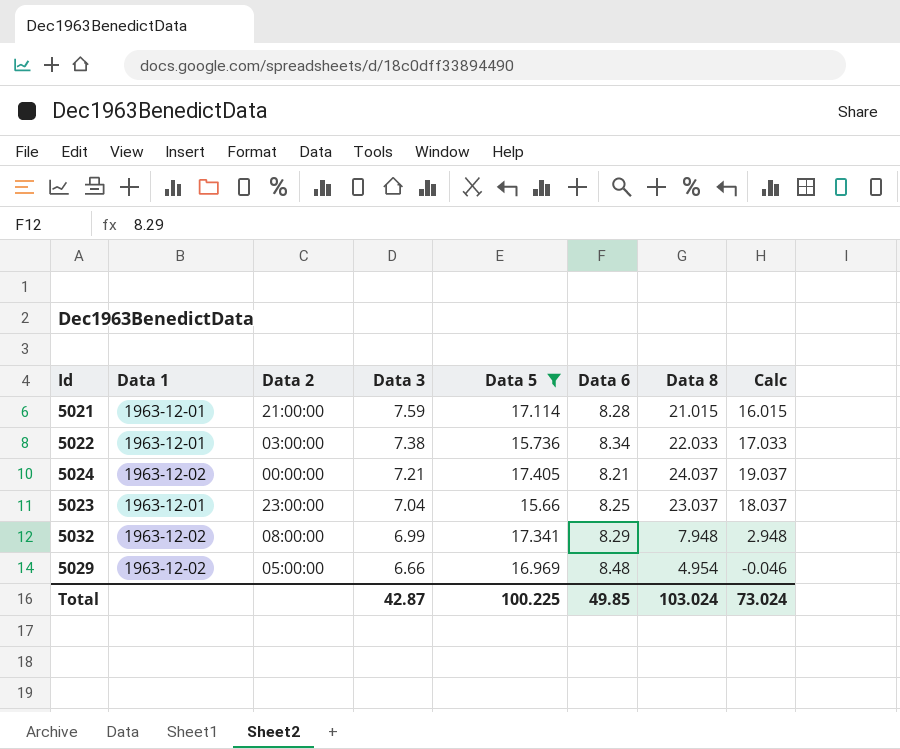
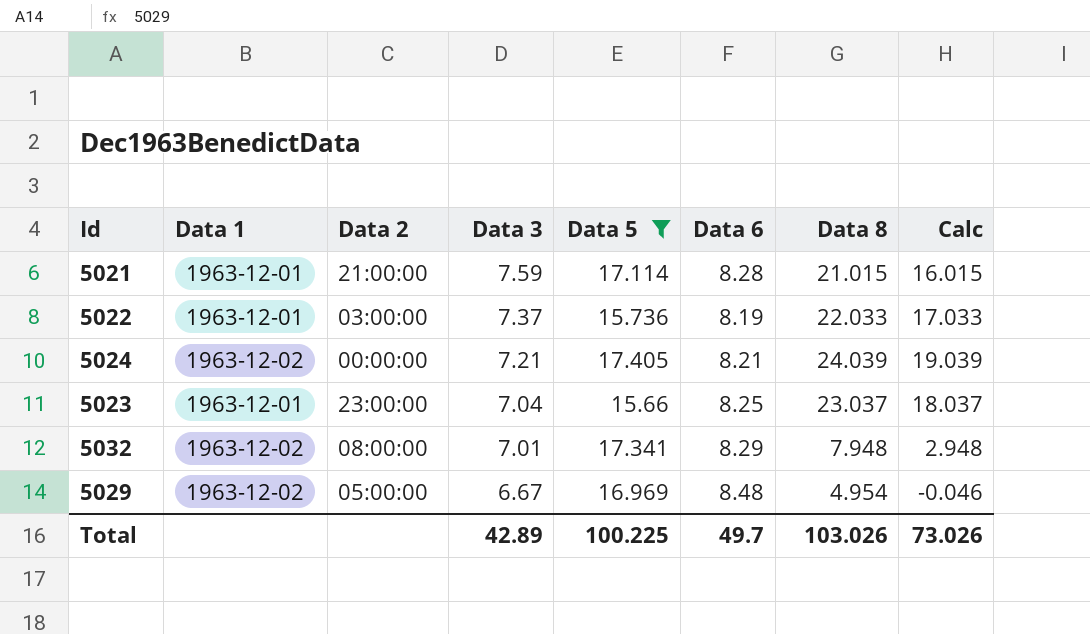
5022 | Data 3: 7.38 -> 7.37
5022 | Data 6: 8.34 -> 8.19
5024 | Data 8: 24.037 -> 24.039
5024 | Calc: 19.037 -> 19.039
5032 | Data 3: 6.99 -> 7.01
5029 | Data 3: 6.66 -> 6.67
Total | Data 3: 42.87 -> 42.89
Total | Data 6: 49.85 -> 49.7
Total | Data 8: 103.024 -> 103.026
Total | Calc: 73.024 -> 73.026

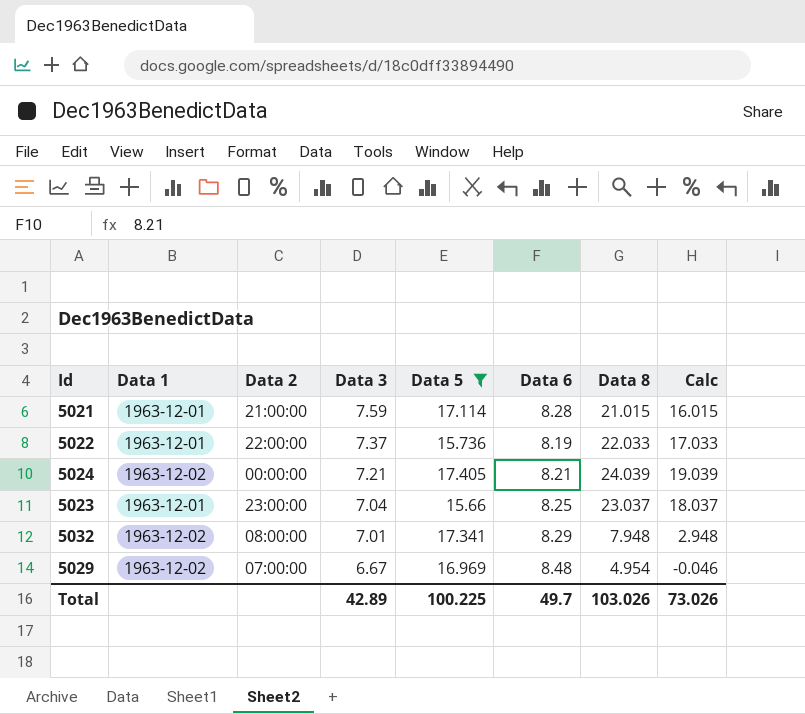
5022 | Data 2: 03:00:00 -> 22:00:00
5029 | Data 2: 05:00:00 -> 07:00:00

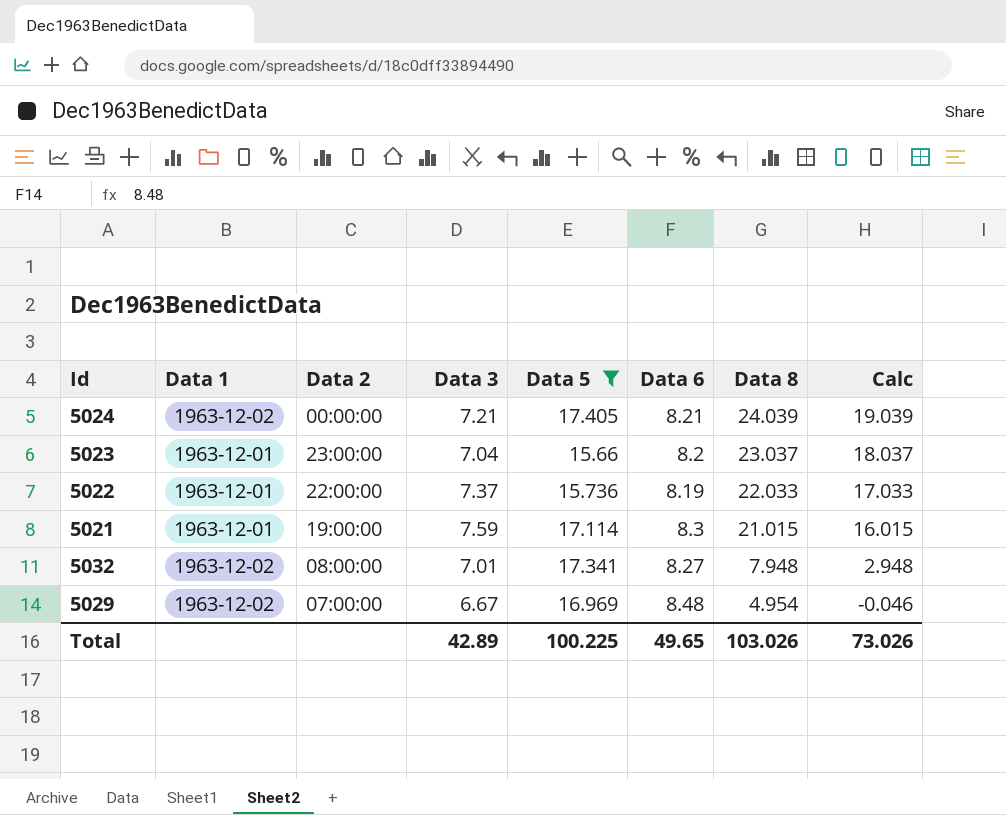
row order: Data 3 descending -> Data 8 descending
5023 | Data 6: 8.25 -> 8.2
5021 | Data 2: 21:00:00 -> 19:00:00
5021 | Data 6: 8.28 -> 8.3
5032 | Data 6: 8.29 -> 8.27
Total | Data 6: 49.7 -> 49.65

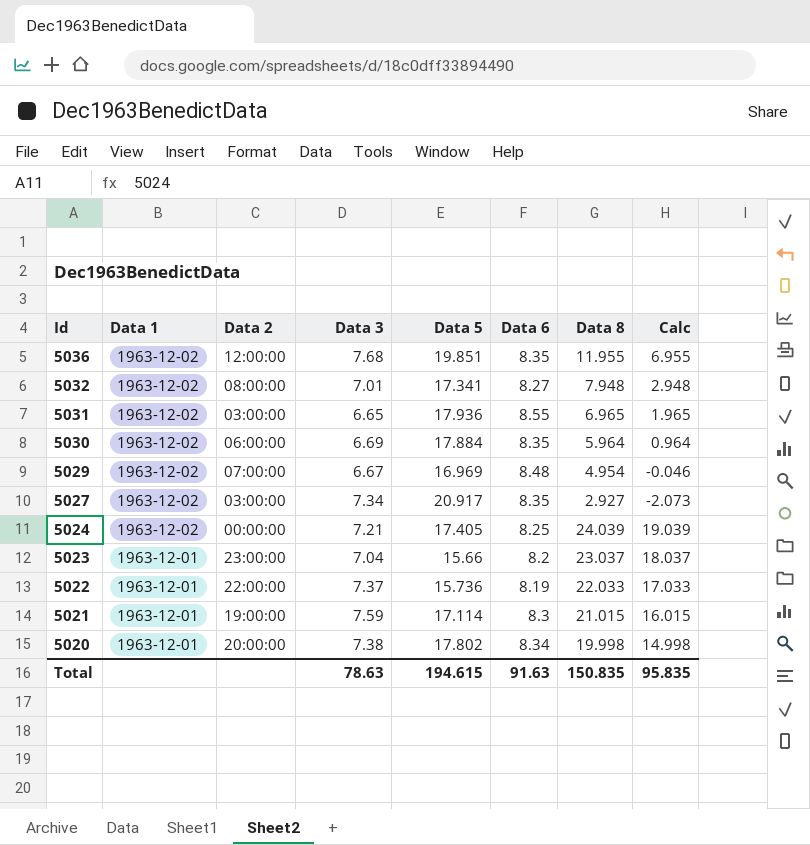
filter: Data 5 <= 17.405 -> none
row order: Data 8 descending -> Id descending
5024 | Data 6: 8.21 -> 8.25
Total | Data 3: 42.89 -> 78.63
Total | Data 5: 100.225 -> 194.615
Total | Data 6: 49.65 -> 91.63
Total | Data 8: 103.026 -> 150.835
Total | Calc: 73.026 -> 95.835

